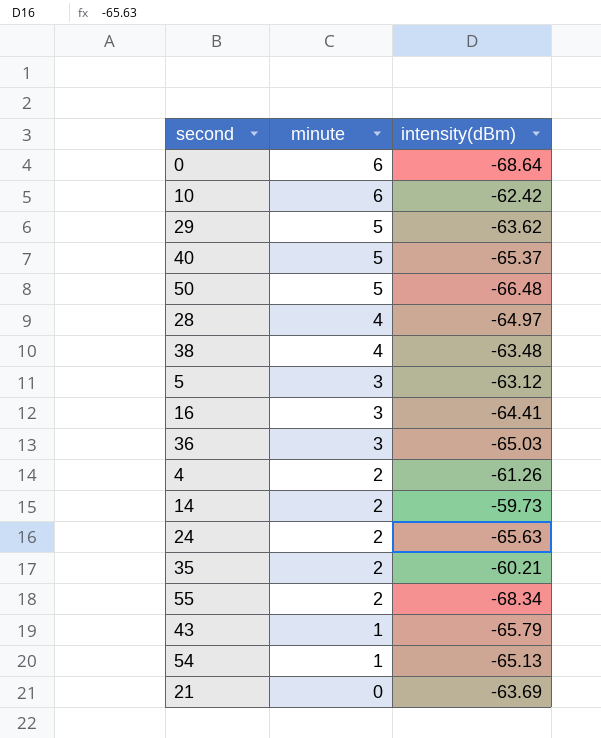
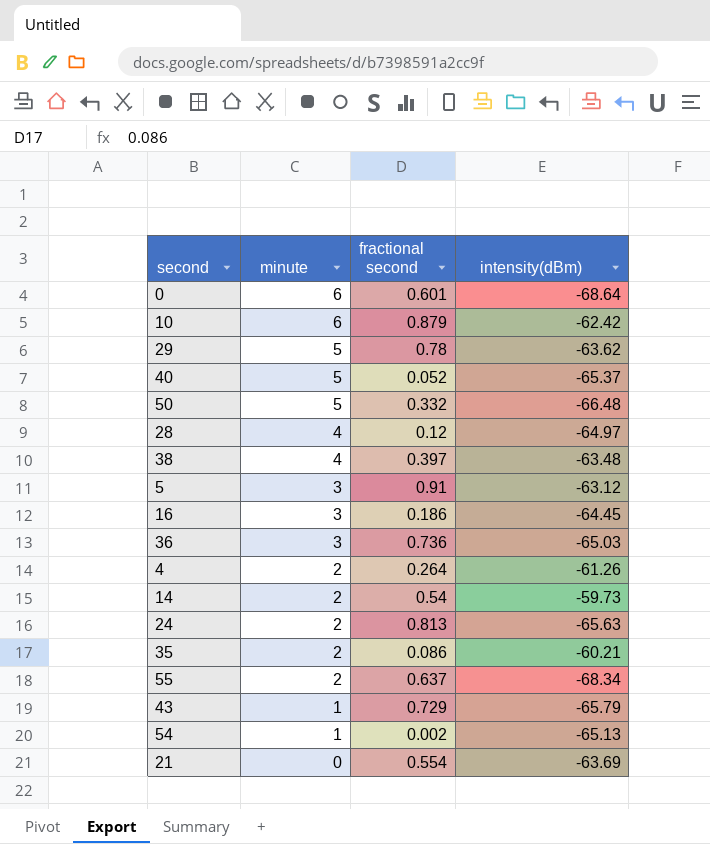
column fractional second | position: none -> 3
16 | intensity(dBm): -64.41 -> -64.45

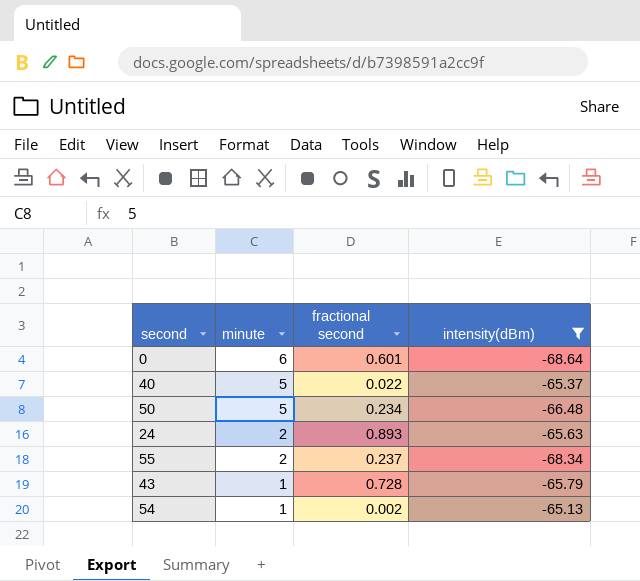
filter: none -> intensity(dBm) <= -65.13
40 | fractional second: 0.052 -> 0.022
50 | fractional second: 0.332 -> 0.234
24 | fractional second: 0.813 -> 0.893
55 | fractional second: 0.637 -> 0.237
43 | fractional second: 0.729 -> 0.728

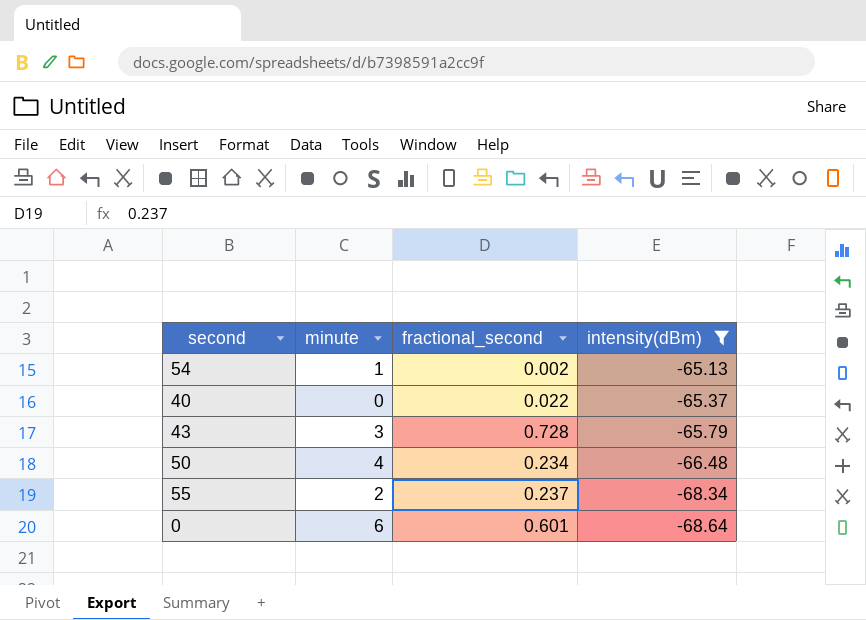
row order: minute descending -> intensity(dBm) descending
column name: fractional second -> fractional_second
row 24: 2 | 0.893 | -65.63 -> none
40 | minute: 5 -> 0
43 | minute: 1 -> 3
50 | minute: 5 -> 4

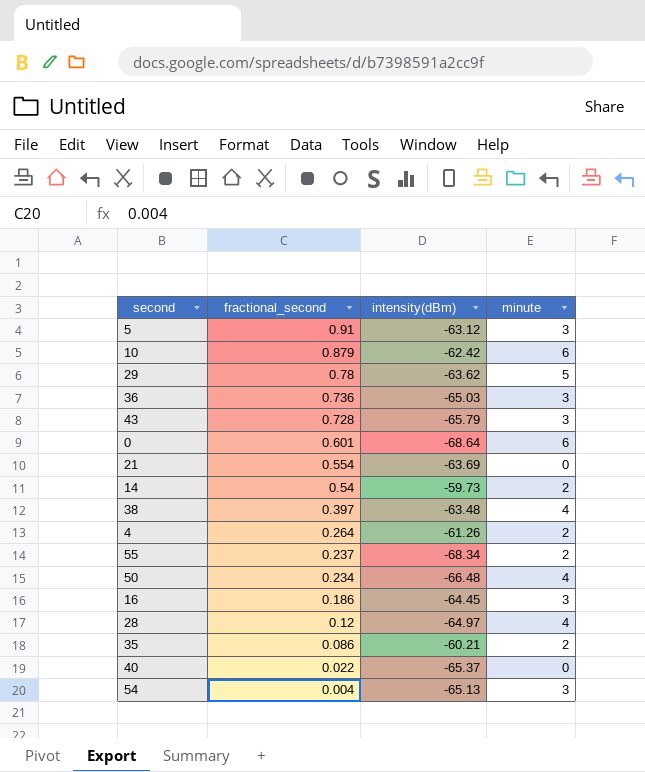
filter: intensity(dBm) <= -65.13 -> none
row order: intensity(dBm) descending -> fractional_second descending
column minute | position: 2 -> 4
54 | fractional_second: 0.002 -> 0.004
54 | minute: 1 -> 3

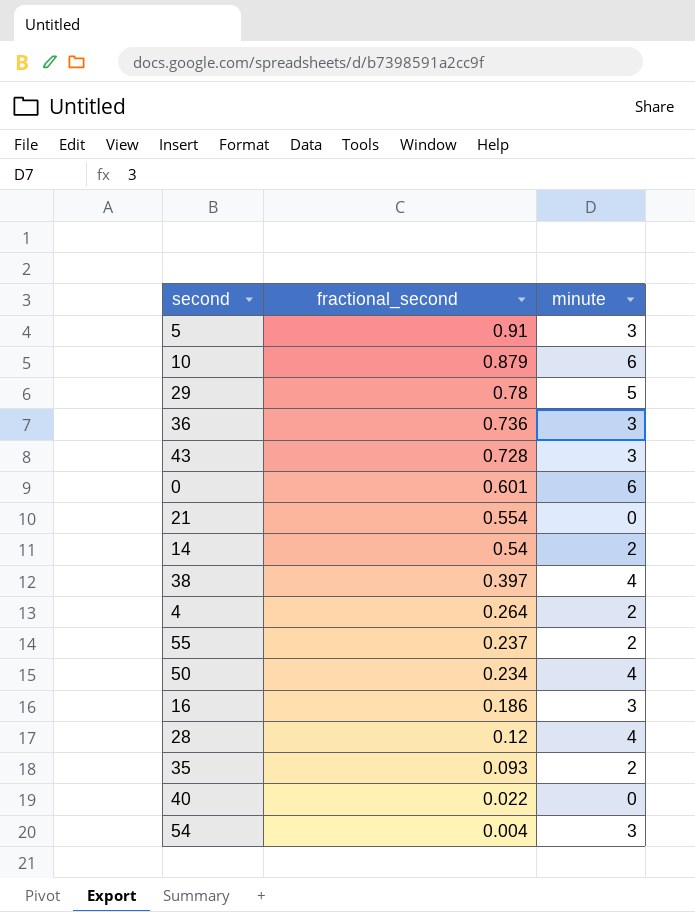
column intensity(dBm) | position: 3 -> none
35 | fractional_second: 0.086 -> 0.093

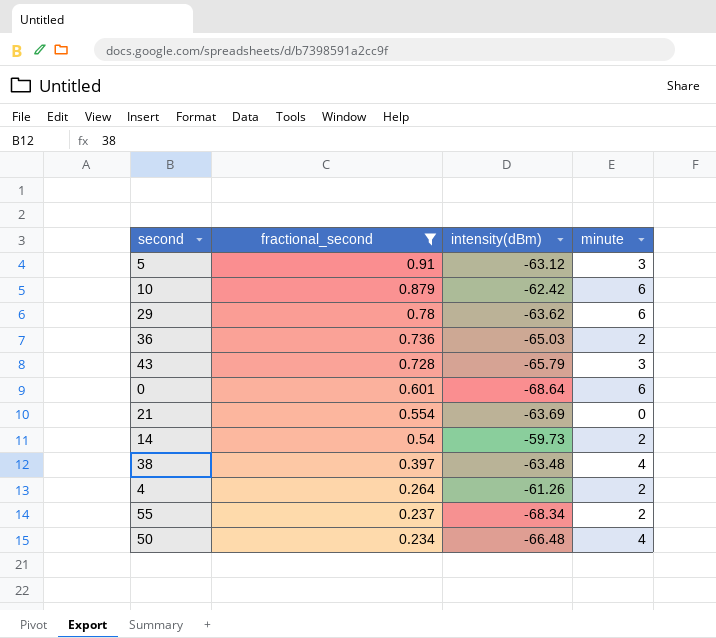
filter: none -> fractional_second >= 0.234
column intensity(dBm) | position: none -> 3
29 | minute: 5 -> 6
36 | minute: 3 -> 2

